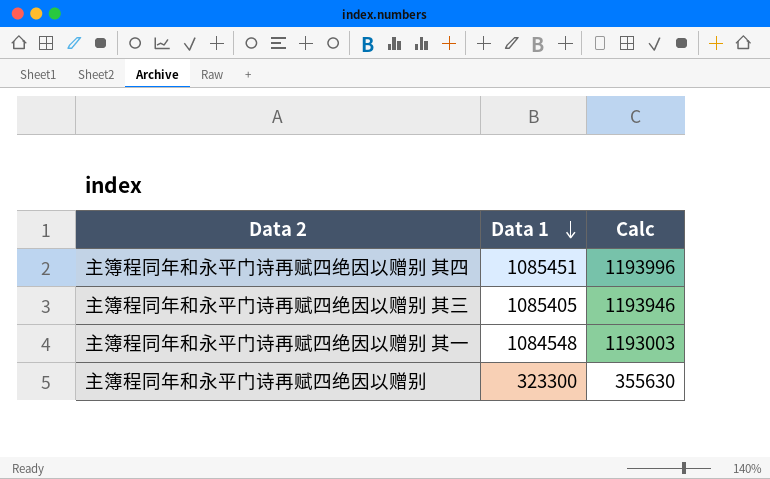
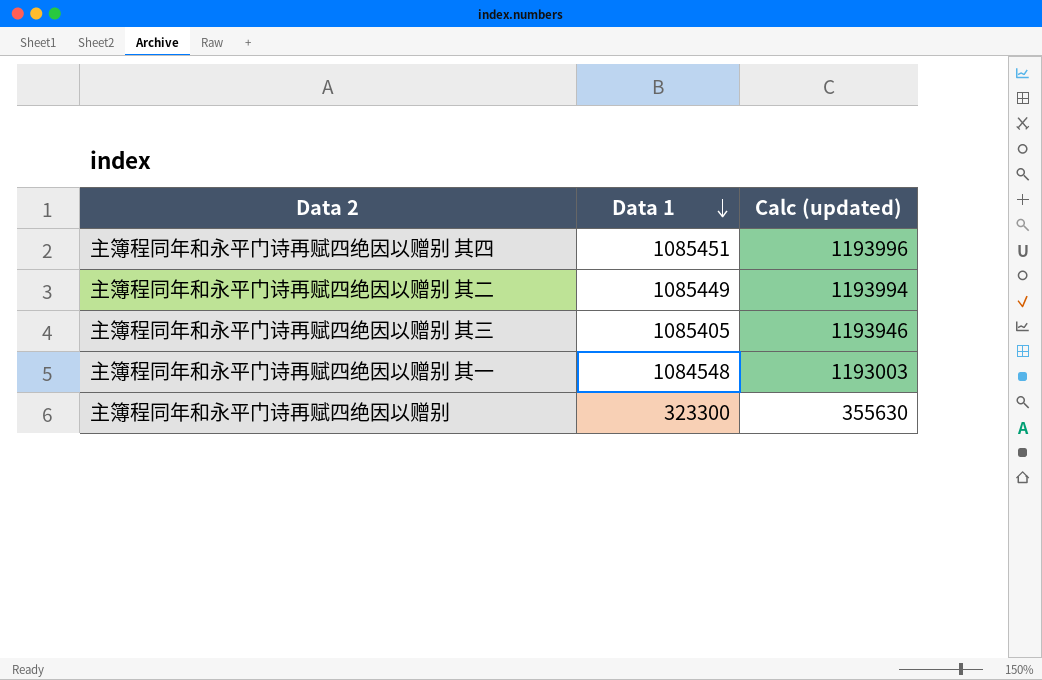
column name: Calc -> Calc (updated)
row 主簿程同年和永平门诗再赋四绝因以赠别 其二: none -> 1085449 | 1193994

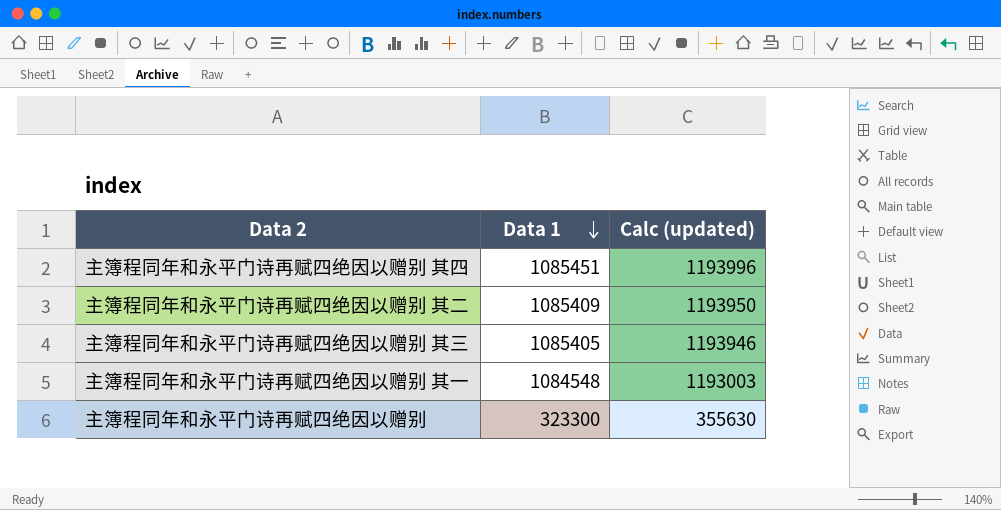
主簿程同年和永平门诗再赋四绝因以赠别 其二 | Data 1: 1085449 -> 1085409
主簿程同年和永平门诗再赋四绝因以赠别 其二 | Calc (updated): 1193994 -> 1193950

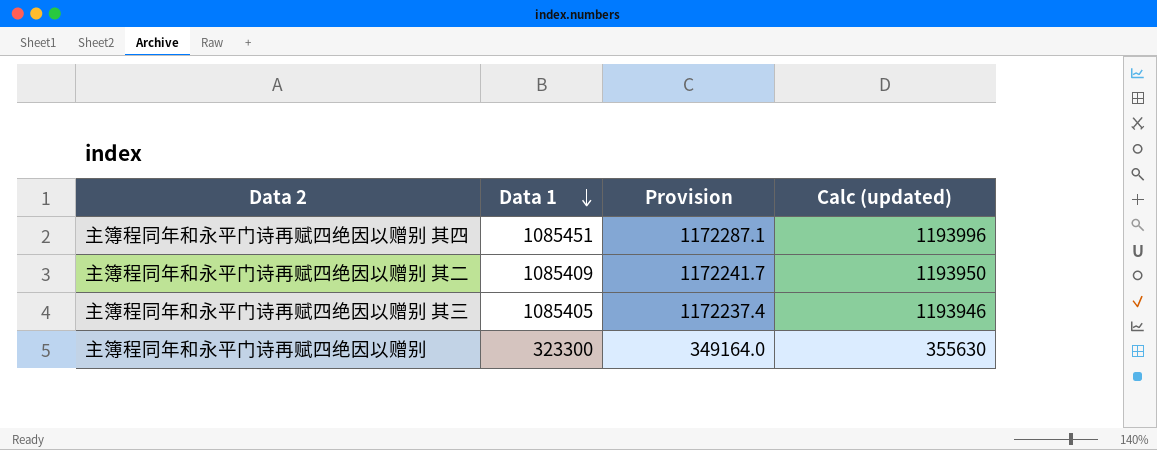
column Provision | formula: none -> [Data 1] * 1.08
row 主簿程同年和永平门诗再赋四绝因以赠别 其一: 1084548 | 1193003 -> none

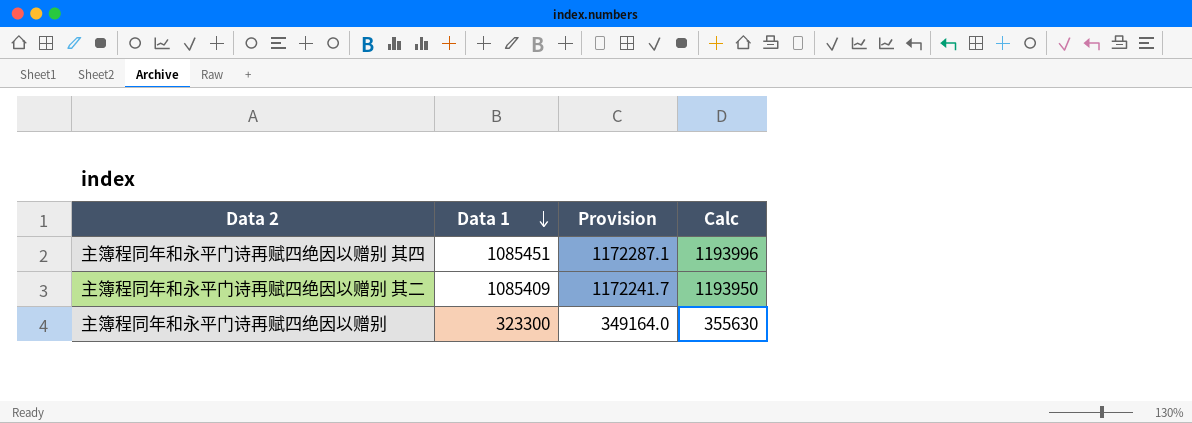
column name: Calc (updated) -> Calc
row 主簿程同年和永平门诗再赋四绝因以赠别 其三: 1085405 | 1172237.4 | 1193946 -> none

